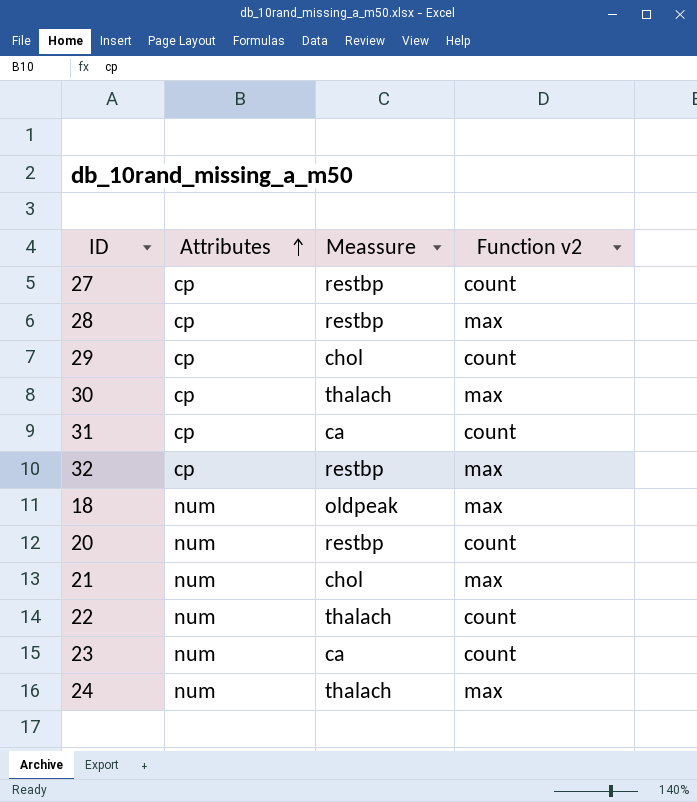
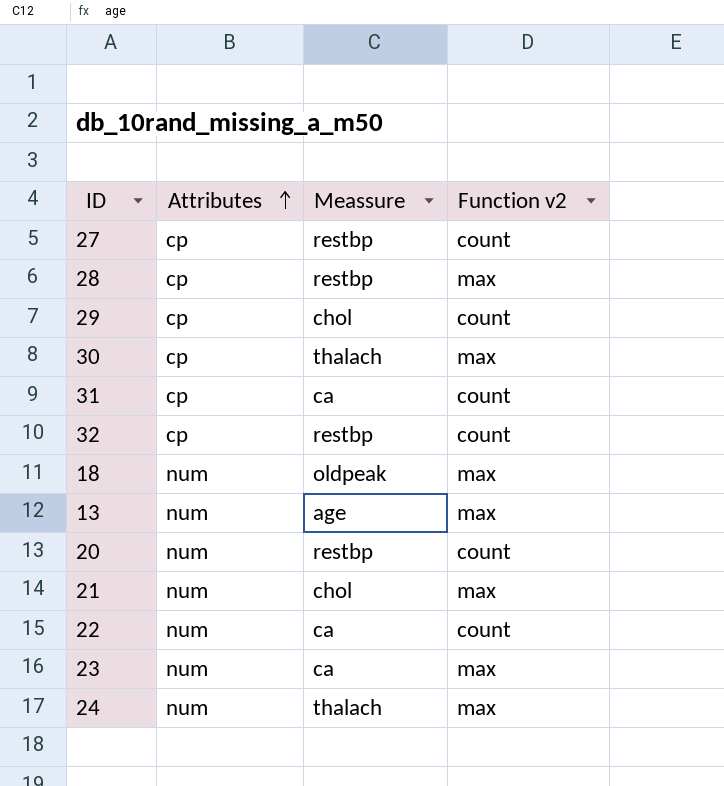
32 | Function v2: max -> count
row 13: none -> num | age | max
22 | Meassure: thalach -> ca
23 | Function v2: count -> max

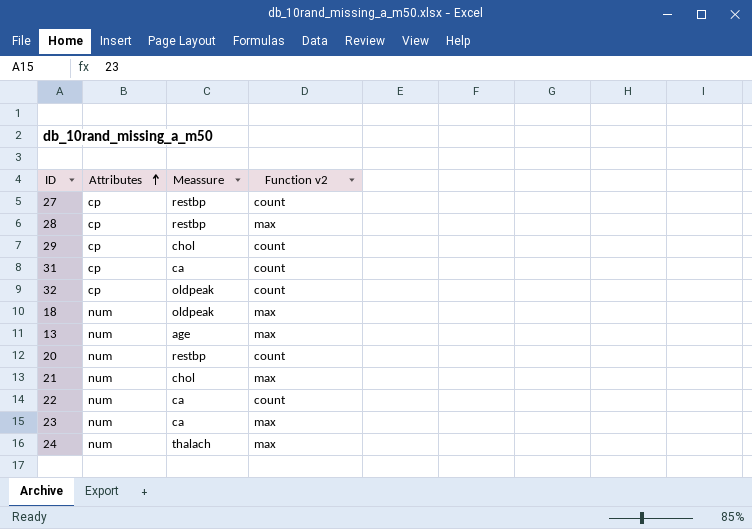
row 30: cp | thalach | max -> none
32 | Meassure: restbp -> oldpeak

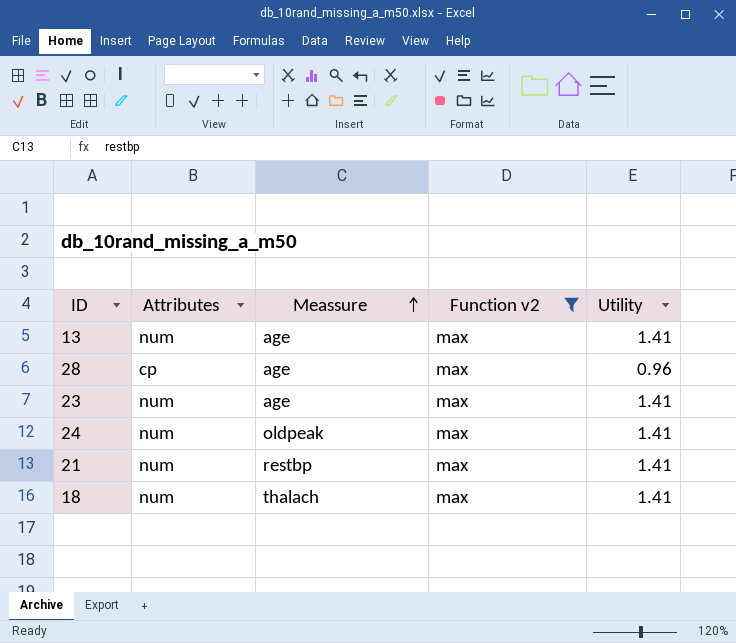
filter: none -> Function v2 = max
row order: Attributes ascending -> Meassure ascending
column Utility | position: none -> 5
28 | Meassure: restbp -> age
23 | Meassure: ca -> age
24 | Meassure: thalach -> oldpeak
21 | Meassure: chol -> restbp
18 | Meassure: oldpeak -> thalach

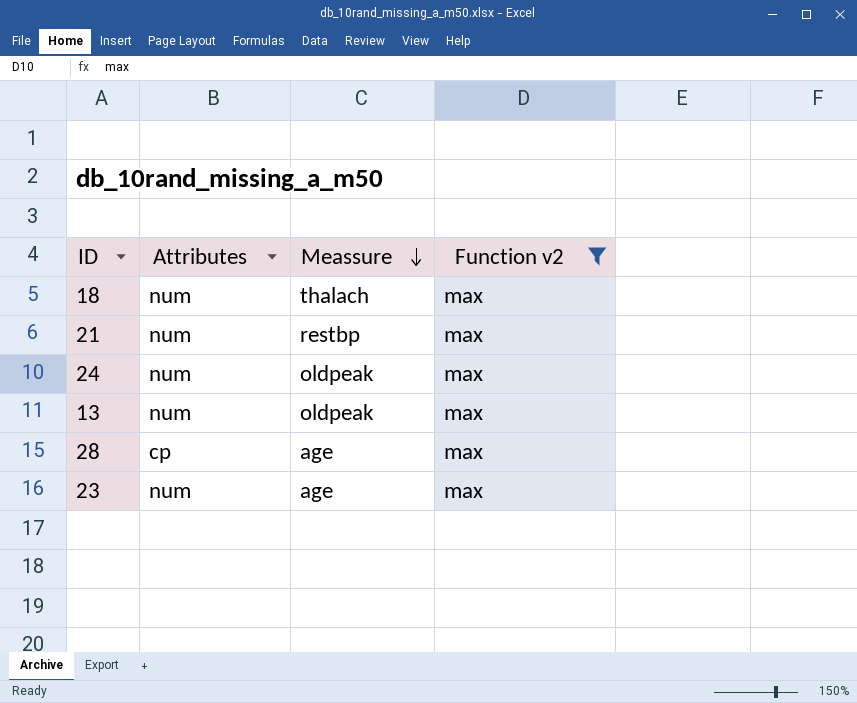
row order: Meassure ascending -> Meassure descending
column Utility | position: 5 -> none
13 | Meassure: age -> oldpeak

